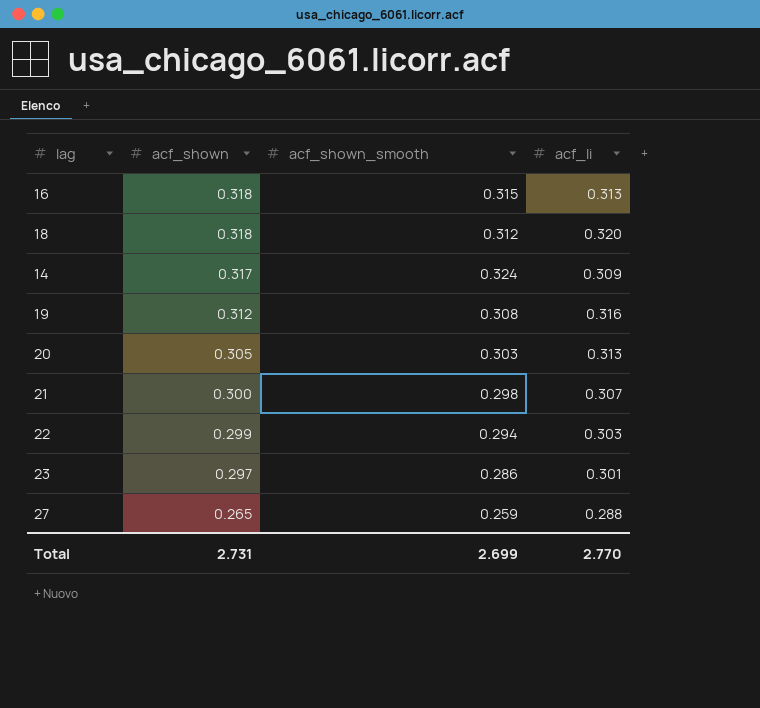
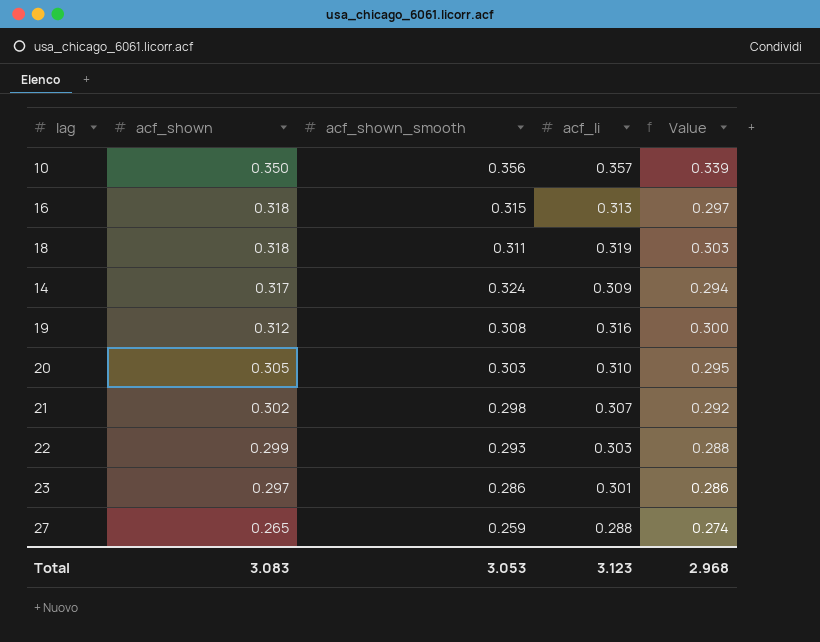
column Value | formula: none -> [acf_li] * 0.95
row 10: none -> 0.350 | 0.356 | 0.357 | 0.339
18 | acf_shown_smooth: 0.312 -> 0.311
18 | acf_li: 0.320 -> 0.319
20 | acf_li: 0.313 -> 0.310
21 | acf_shown: 0.300 -> 0.302
22 | acf_shown_smooth: 0.294 -> 0.293
Total | acf_shown: 2.731 -> 3.083
Total | acf_shown_smooth: 2.699 -> 3.053
Total | acf_li: 2.770 -> 3.123

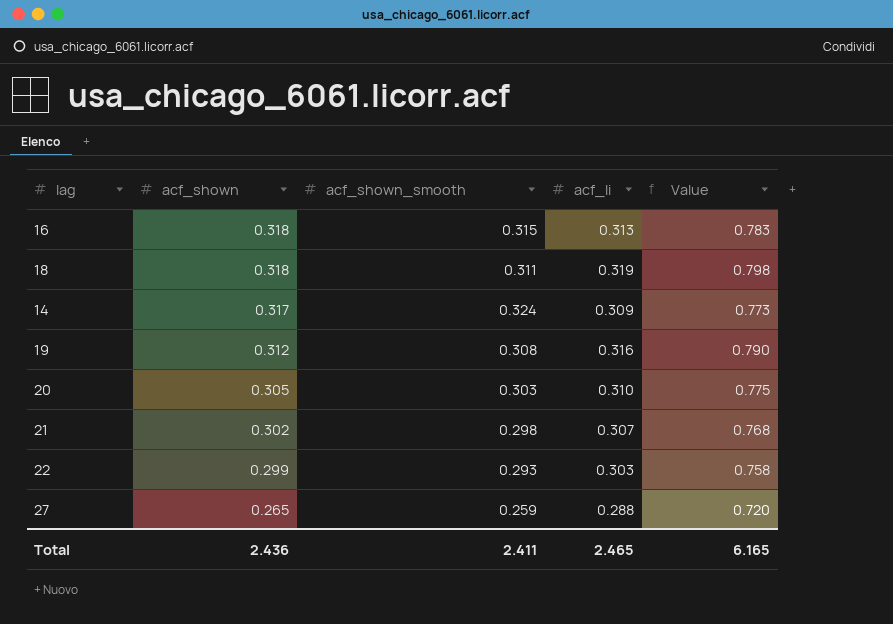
column Value | formula: [acf_li] * 0.95 -> [acf_li] * 2.5
row 10: 0.350 | 0.356 | 0.357 | 0.339 -> none
row 23: 0.297 | 0.286 | 0.301 | 0.286 -> none
Total | acf_shown: 3.083 -> 2.436
Total | acf_shown_smooth: 3.053 -> 2.411
Total | acf_li: 3.123 -> 2.465
Total | Value: 2.968 -> 6.165

